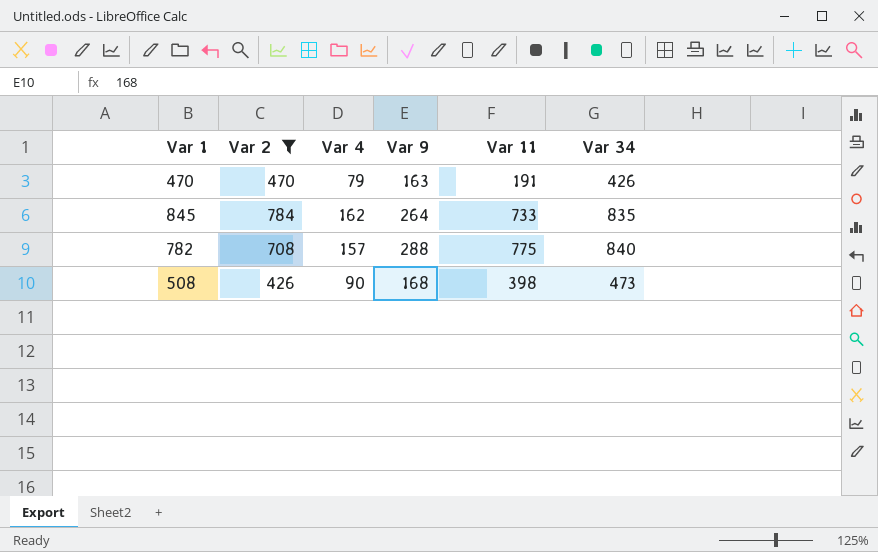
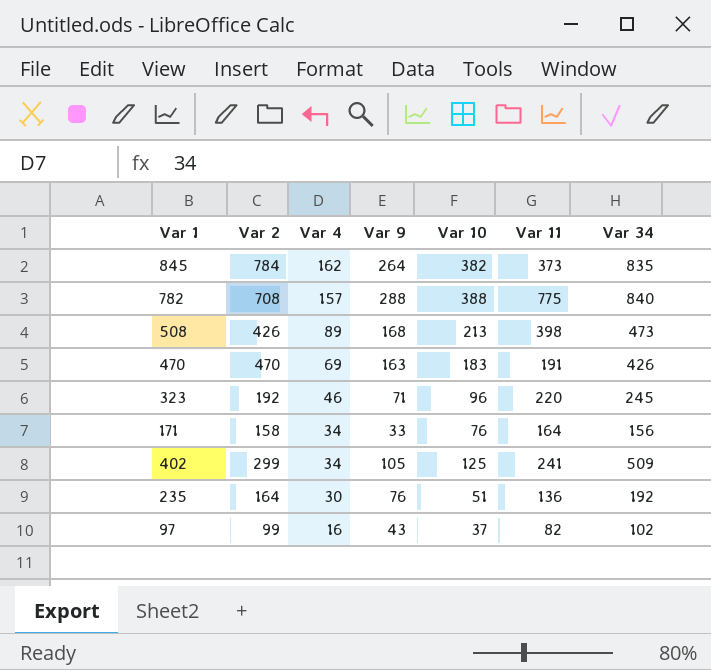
filter: Var 2 >= 426 -> none
row order: none -> Var 4 descending
column Var 10 | position: none -> 5
845 | Var 11: 733 -> 373
508 | Var 4: 90 -> 89
470 | Var 4: 79 -> 69

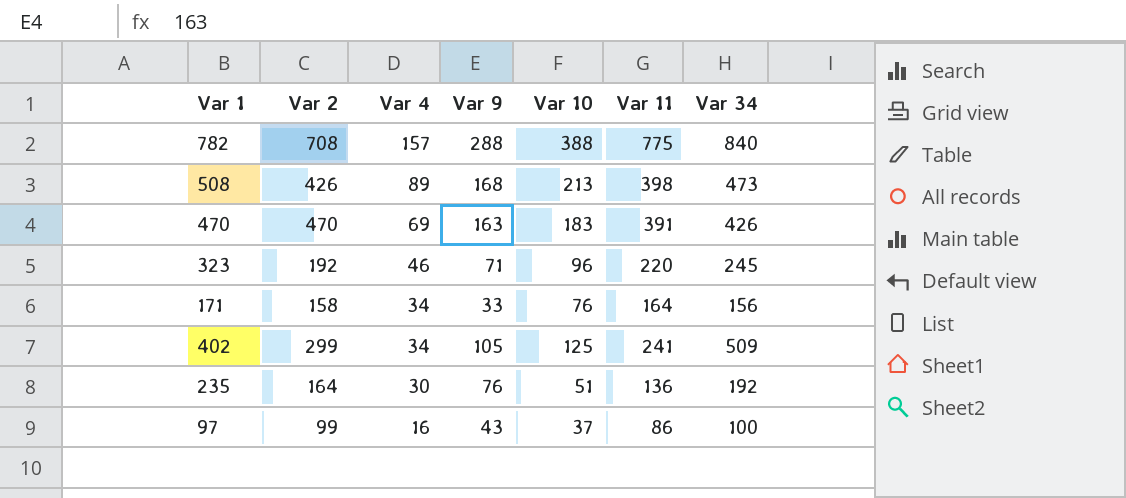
row 845: 784 | 162 | 264 | 382 | 373 | 835 -> none
470 | Var 11: 191 -> 391
97 | Var 11: 82 -> 86
97 | Var 34: 102 -> 100

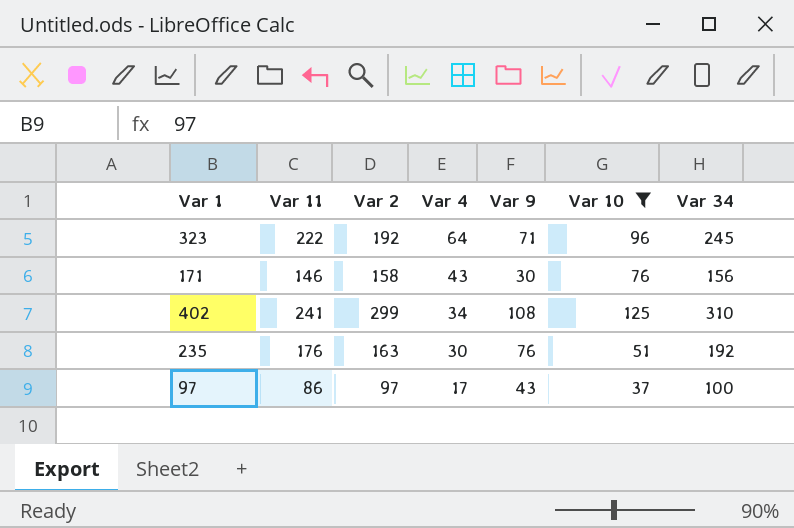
filter: none -> Var 10 <= 125
column Var 11 | position: 6 -> 2
323 | Var 11: 220 -> 222
323 | Var 4: 46 -> 64
171 | Var 11: 164 -> 146
171 | Var 4: 34 -> 43
171 | Var 9: 33 -> 30
402 | Var 9: 105 -> 108
402 | Var 34: 509 -> 310
235 | Var 11: 136 -> 176
235 | Var 2: 164 -> 163
97 | Var 2: 99 -> 97
97 | Var 4: 16 -> 17

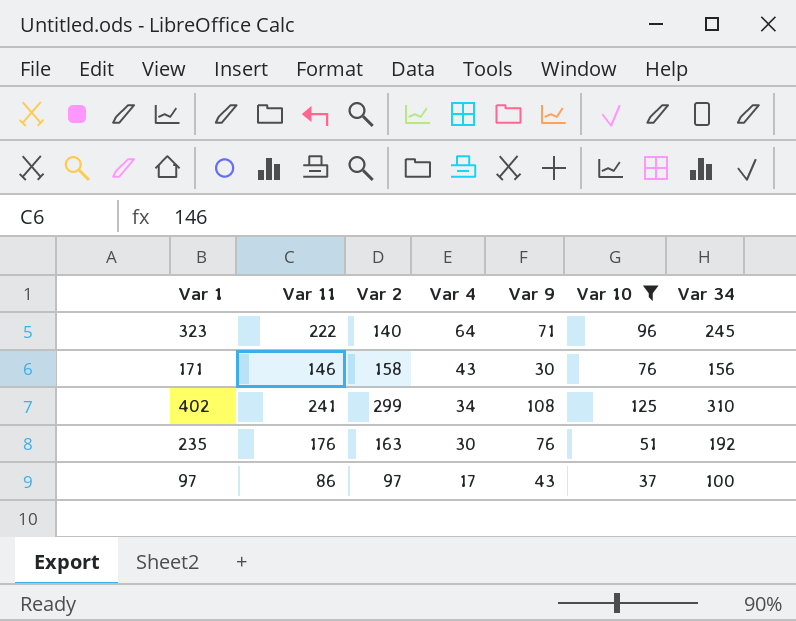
323 | Var 2: 192 -> 140

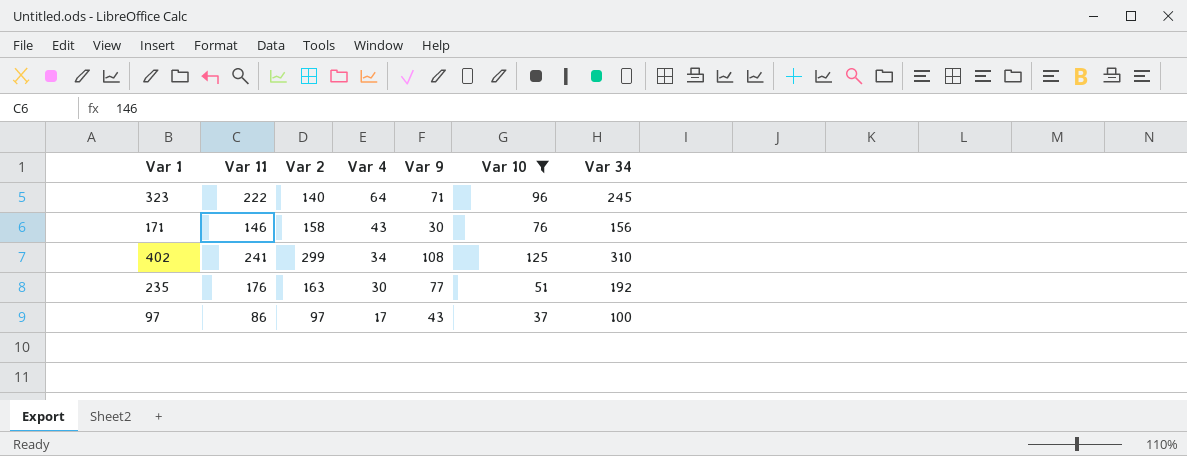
235 | Var 9: 76 -> 77

